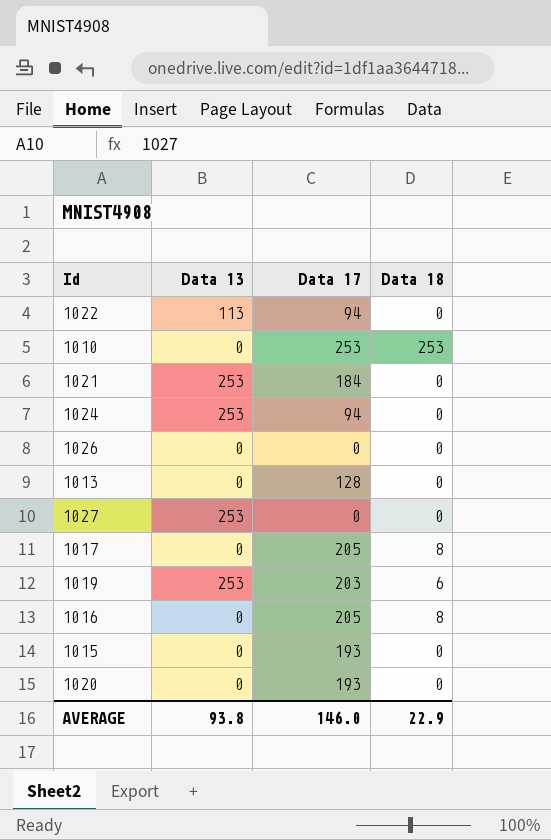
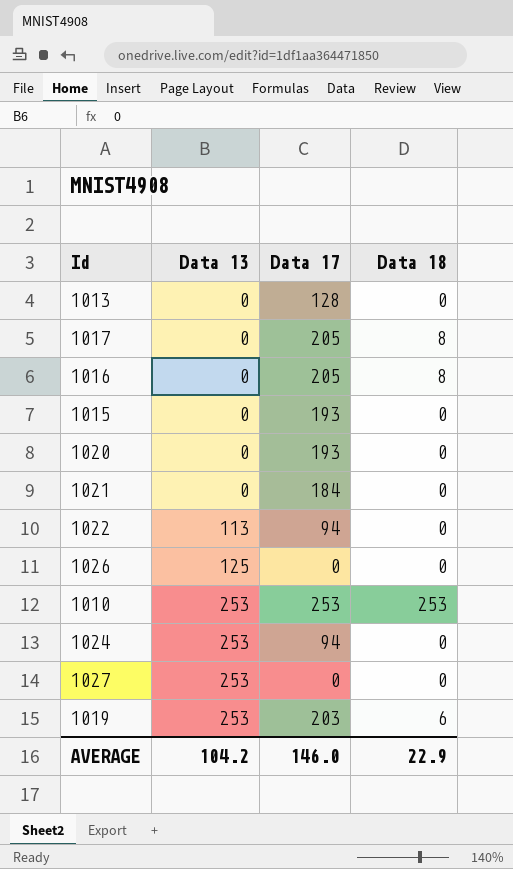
row order: none -> Data 13 ascending
1021 | Data 13: 253 -> 0
1026 | Data 13: 0 -> 125
1010 | Data 13: 0 -> 253
AVERAGE | Data 13: 93.8 -> 104.2

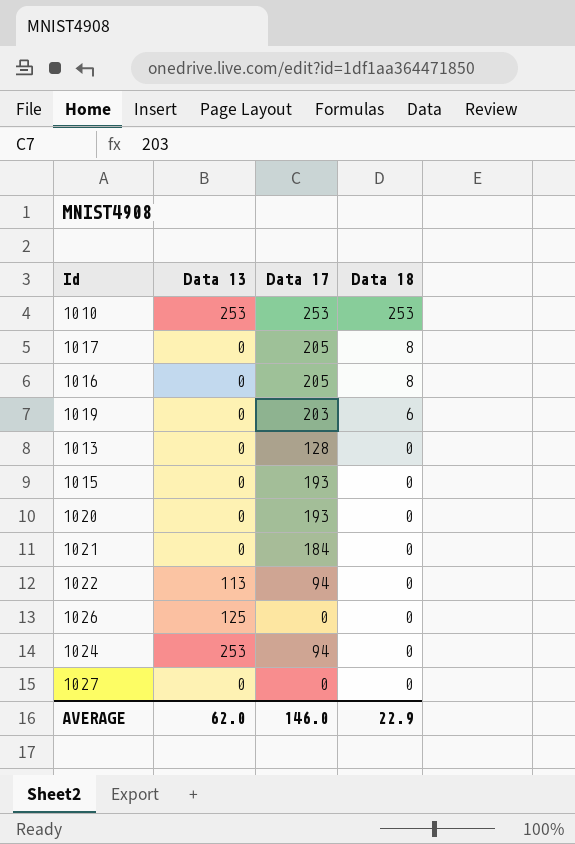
row order: Data 13 ascending -> Data 18 descending
1019 | Data 13: 253 -> 0
1027 | Data 13: 253 -> 0
AVERAGE | Data 13: 104.2 -> 62.0

